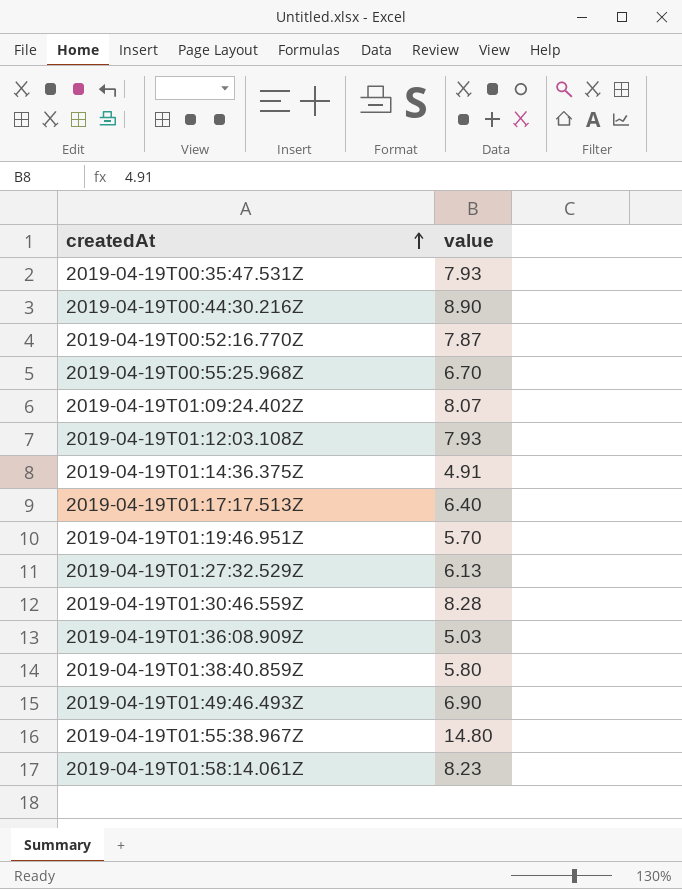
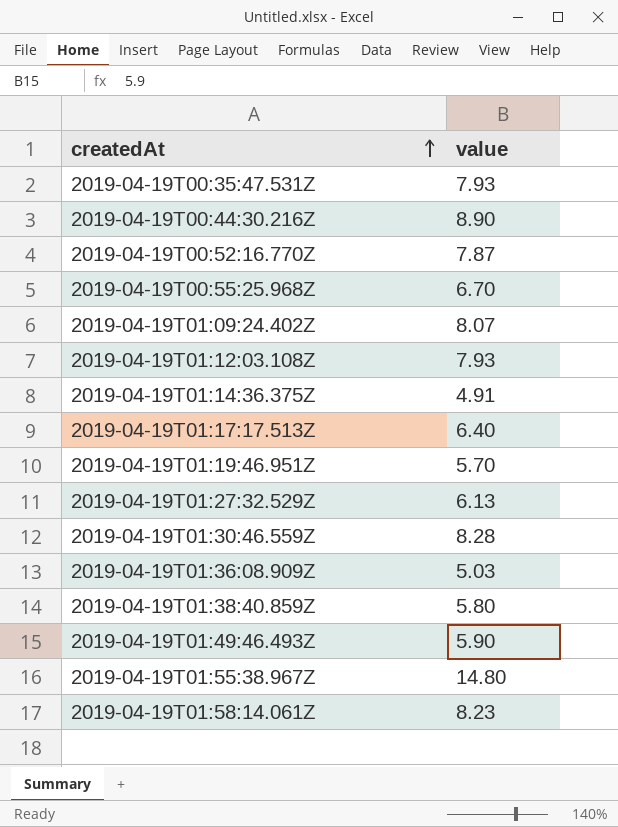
2019-04-19T01:49:46.493Z | value: 6.90 -> 5.90

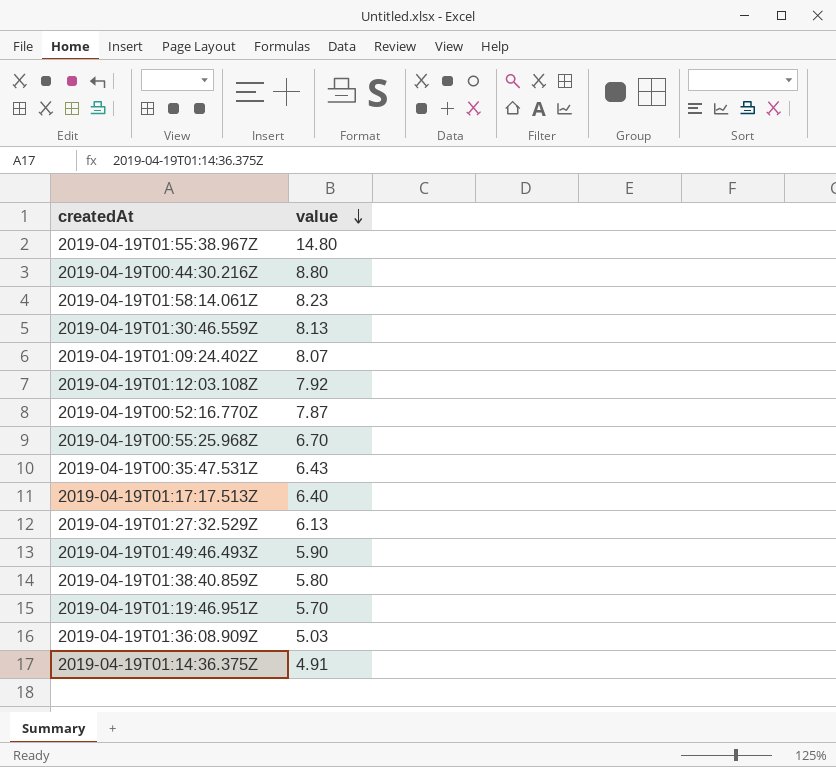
row order: createdAt ascending -> value descending
2019-04-19T00:44:30.216Z | value: 8.90 -> 8.80
2019-04-19T01:30:46.559Z | value: 8.28 -> 8.13
2019-04-19T01:12:03.108Z | value: 7.93 -> 7.92
2019-04-19T00:35:47.531Z | value: 7.93 -> 6.43

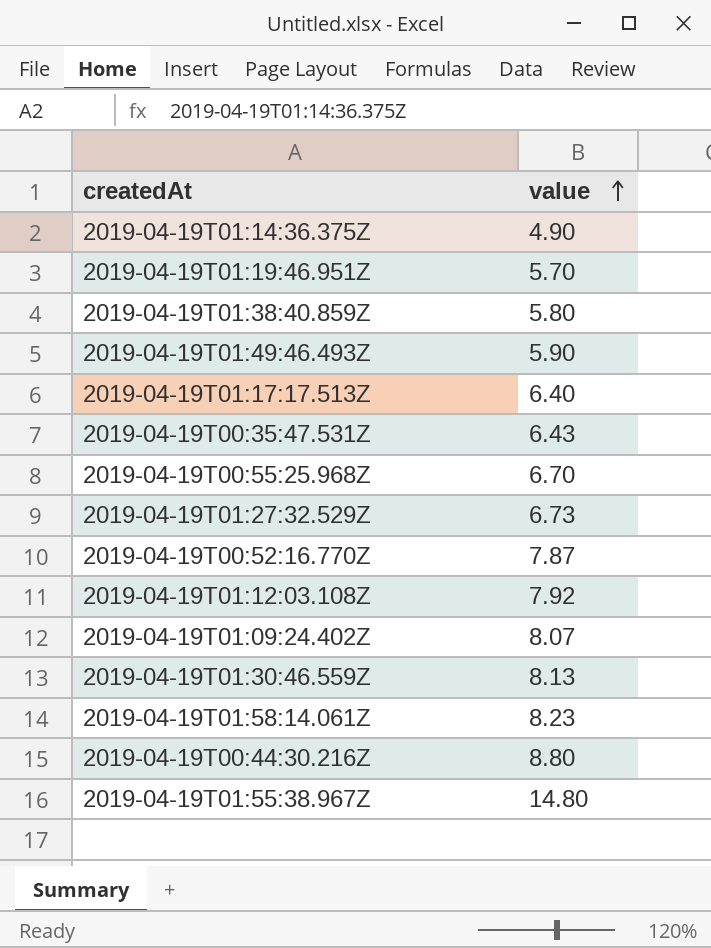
row order: value descending -> value ascending
row 2019-04-19T01:36:08.909Z: 5.03 -> none
2019-04-19T01:14:36.375Z | value: 4.91 -> 4.90
2019-04-19T01:27:32.529Z | value: 6.13 -> 6.73

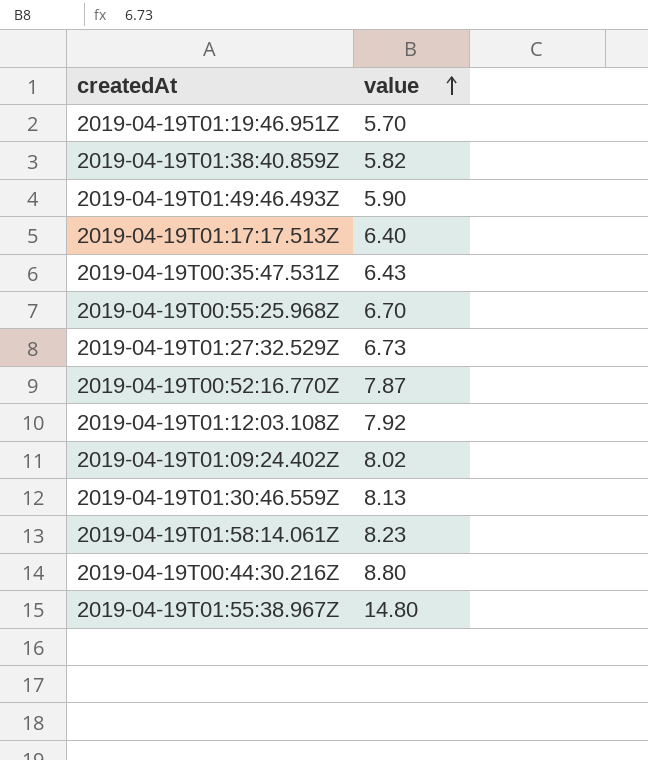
row 2019-04-19T01:14:36.375Z: 4.90 -> none
2019-04-19T01:38:40.859Z | value: 5.80 -> 5.82
2019-04-19T01:09:24.402Z | value: 8.07 -> 8.02

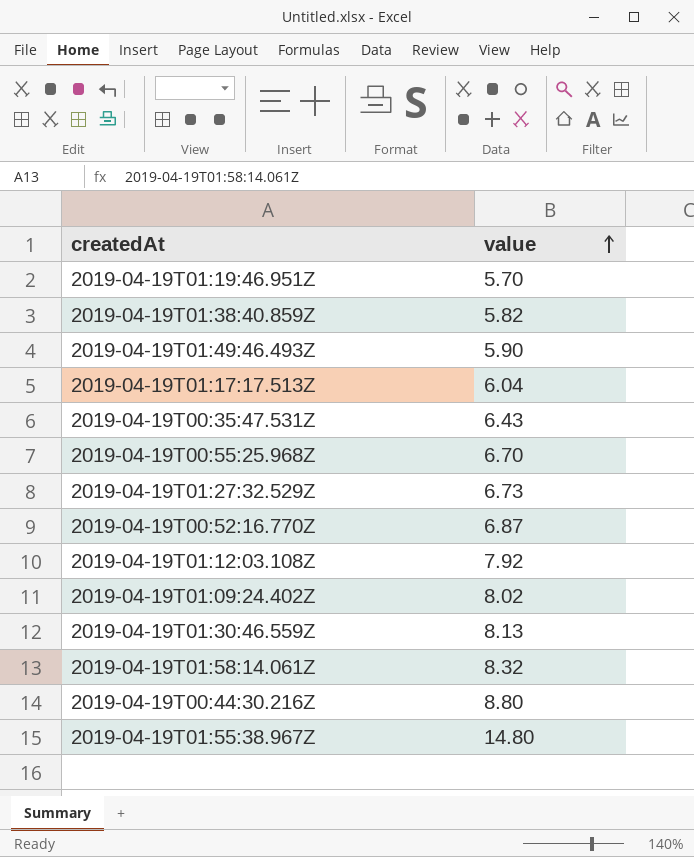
2019-04-19T01:17:17.513Z | value: 6.40 -> 6.04
2019-04-19T00:52:16.770Z | value: 7.87 -> 6.87
2019-04-19T01:58:14.061Z | value: 8.23 -> 8.32

